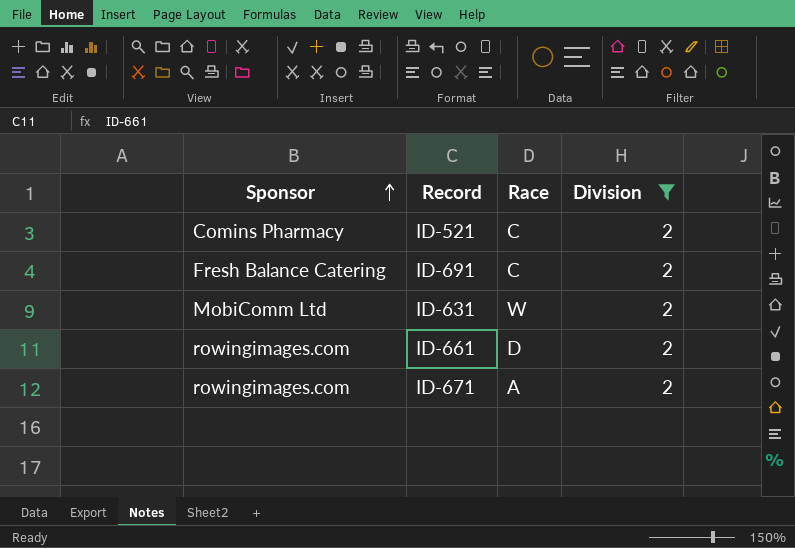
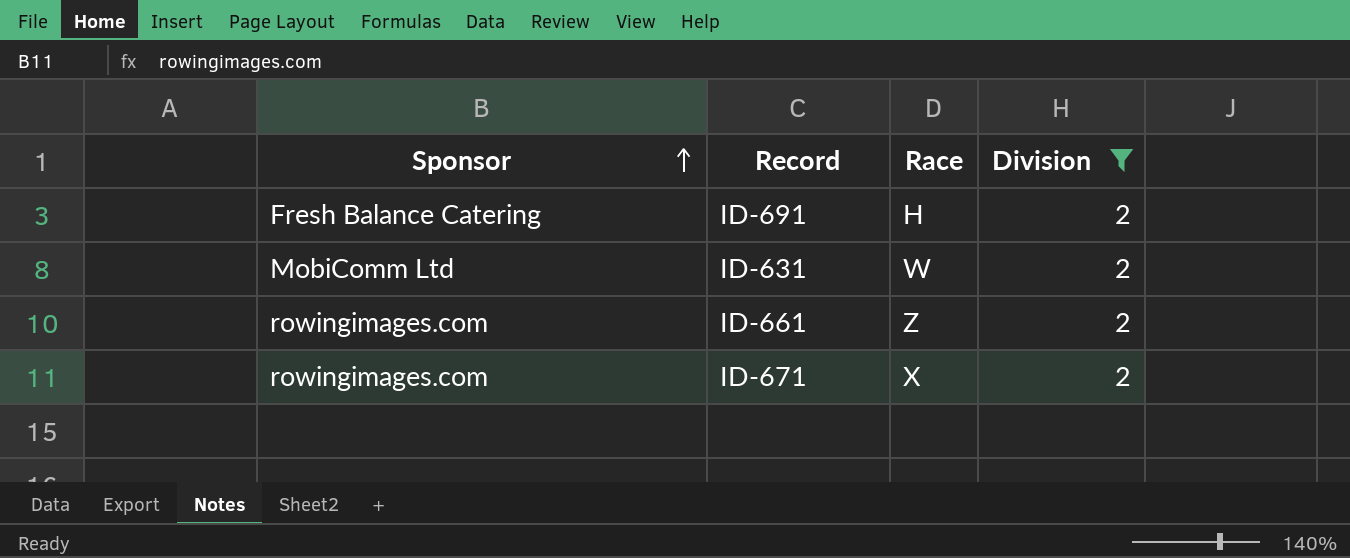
row ID-521: Comins Pharmacy | C | 2 -> none
ID-691 | Race: C -> H
ID-661 | Race: D -> Z
ID-671 | Race: A -> X

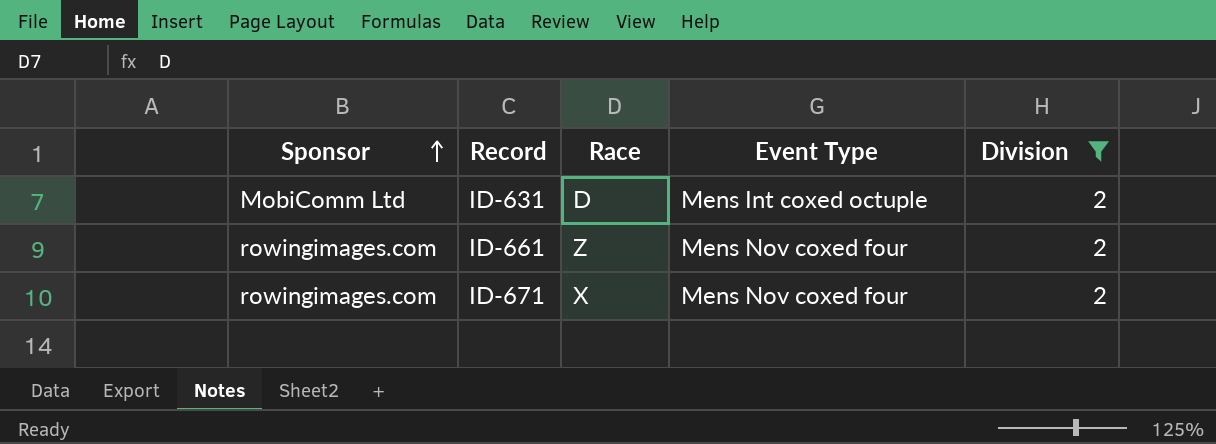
column Event Type | position: none -> 4
row ID-691: Fresh Balance Catering | H | 2 -> none
ID-631 | Race: W -> D

